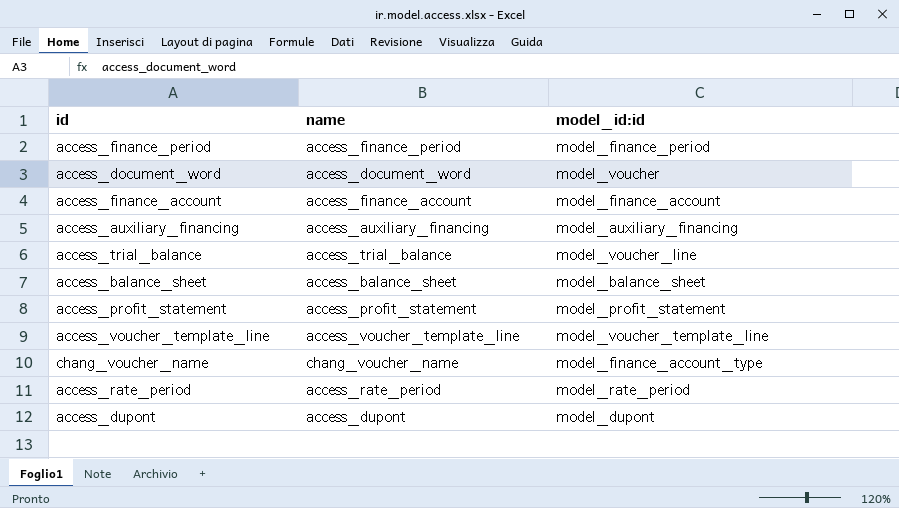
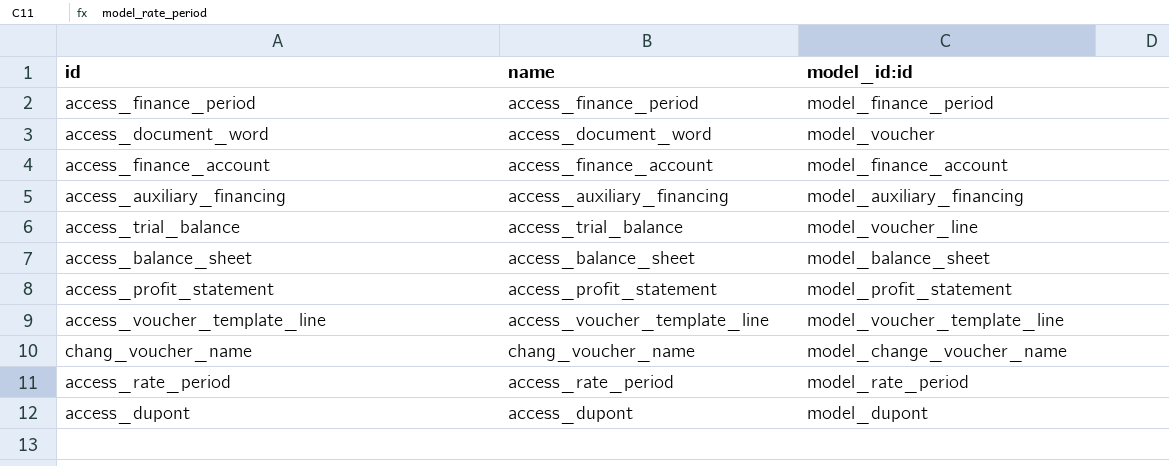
chang_voucher_name | model_id:id: model_finance_account_type -> model_change_voucher_name

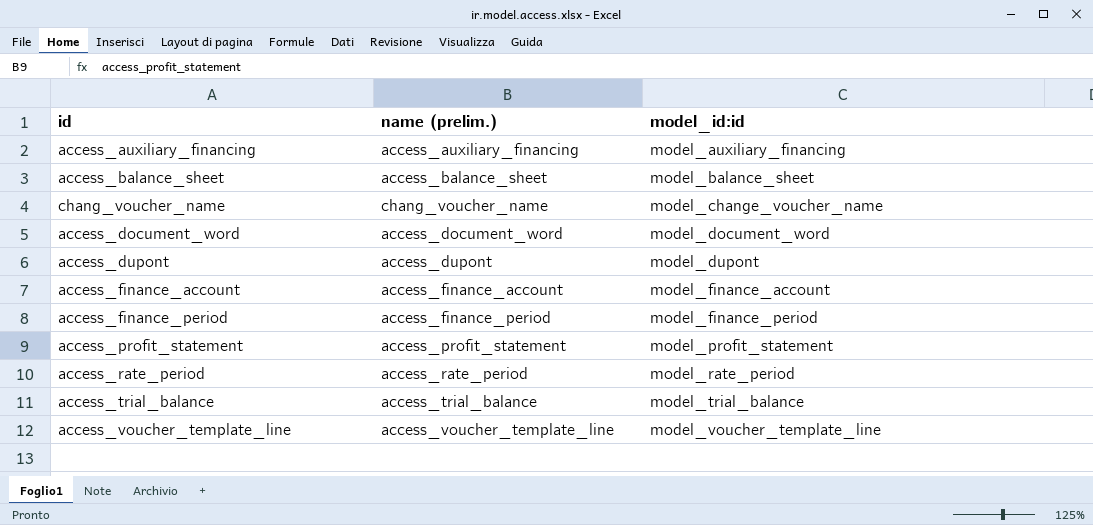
row order: none -> model_id:id ascending
column name: name -> name (prelim.)
access_document_word | model_id:id: model_voucher -> model_document_word
access_trial_balance | model_id:id: model_voucher_line -> model_trial_balance

